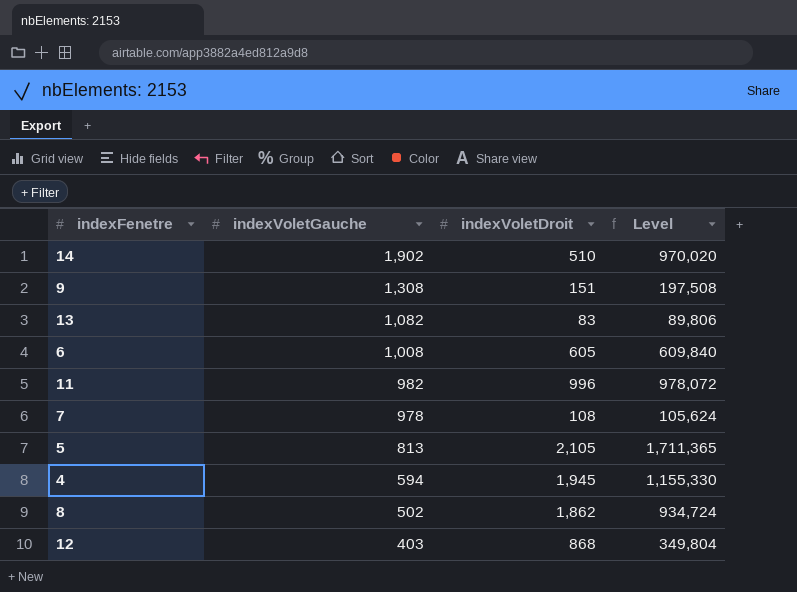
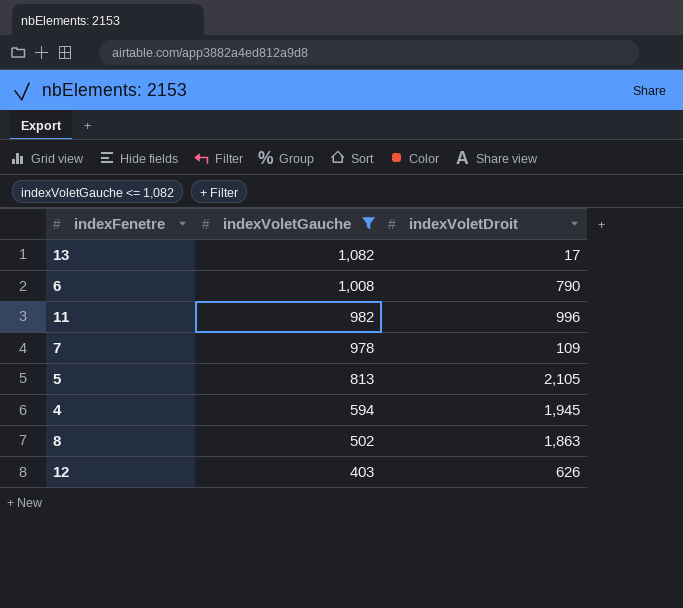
filter: none -> indexVoletGauche <= 1,082
column Level | formula: [indexVoletGauche] * [indexVoletDroit] -> none
13 | indexVoletDroit: 83 -> 17
6 | indexVoletDroit: 605 -> 790
7 | indexVoletDroit: 108 -> 109
8 | indexVoletDroit: 1,862 -> 1,863
12 | indexVoletDroit: 868 -> 626

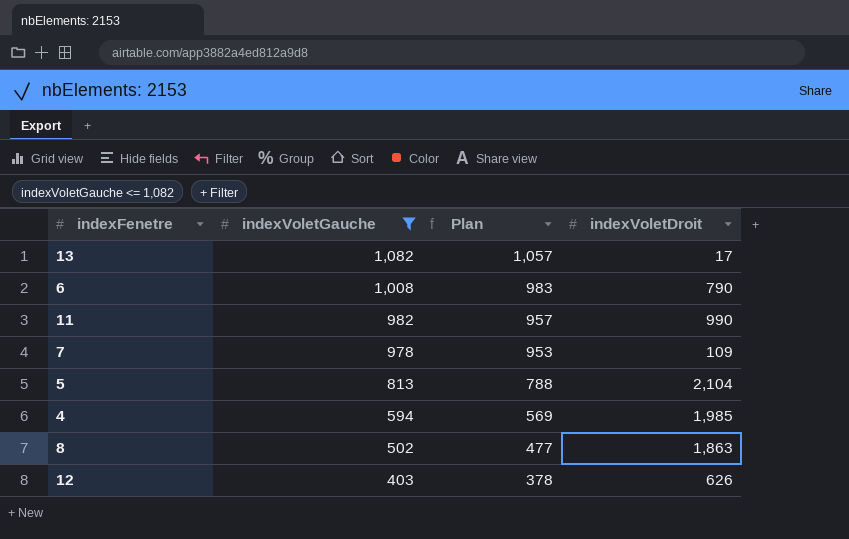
column Plan | formula: none -> [indexVoletGauche] - 25
11 | indexVoletDroit: 996 -> 990
5 | indexVoletDroit: 2,105 -> 2,104
4 | indexVoletDroit: 1,945 -> 1,985

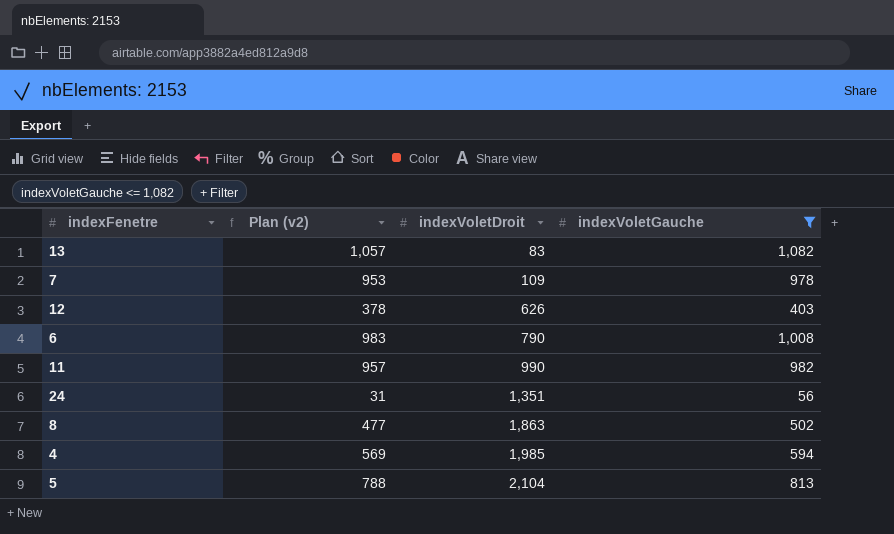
row order: indexVoletGauche descending -> indexVoletDroit ascending
column name: Plan -> Plan (v2)
column indexVoletGauche | position: 2 -> 4
13 | indexVoletDroit: 17 -> 83
row 24: none -> 31 | 1,351 | 56

